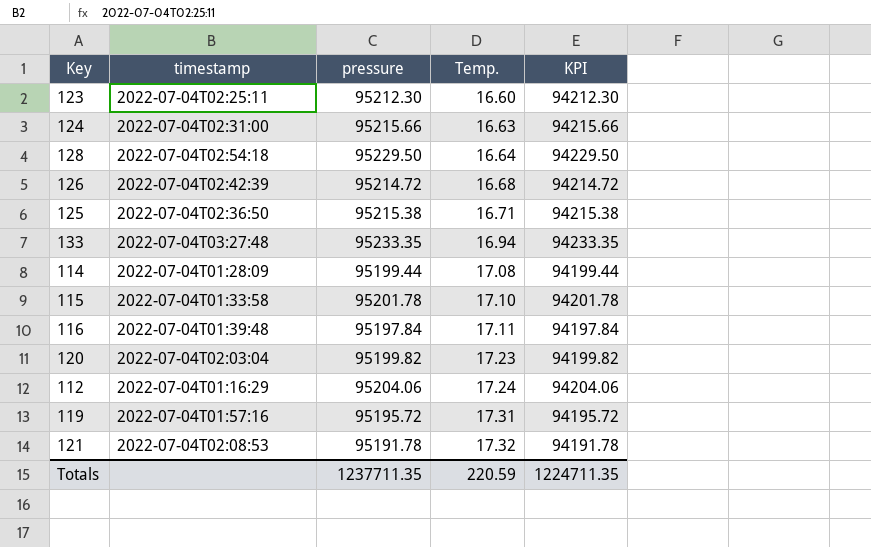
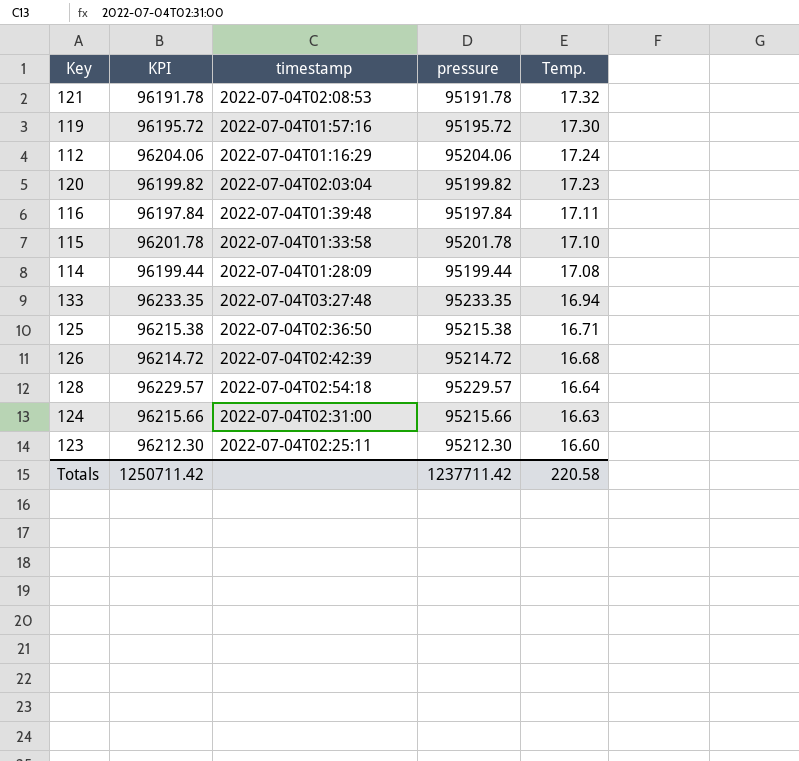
row order: Temp. ascending -> Temp. descending
column KPI | formula: [pressure] - 1000 -> [pressure] + 1000
column KPI | position: 5 -> 2
119 | Temp.: 17.31 -> 17.30
128 | pressure: 95229.50 -> 95229.57
Totals | KPI: 1224711.35 -> 1250711.42
Totals | pressure: 1237711.35 -> 1237711.42
Totals | Temp.: 220.59 -> 220.58

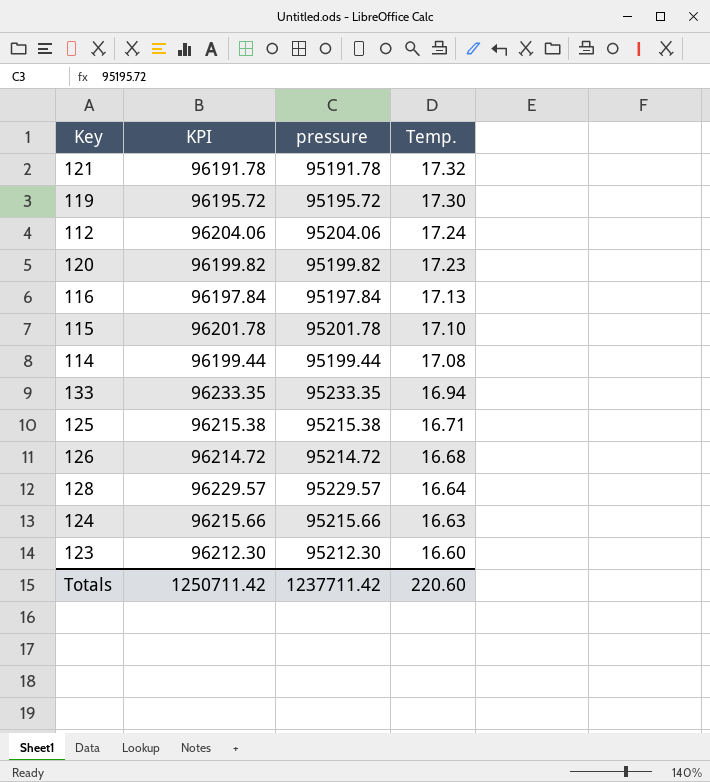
column timestamp | position: 3 -> none
116 | Temp.: 17.11 -> 17.13
Totals | Temp.: 220.58 -> 220.60

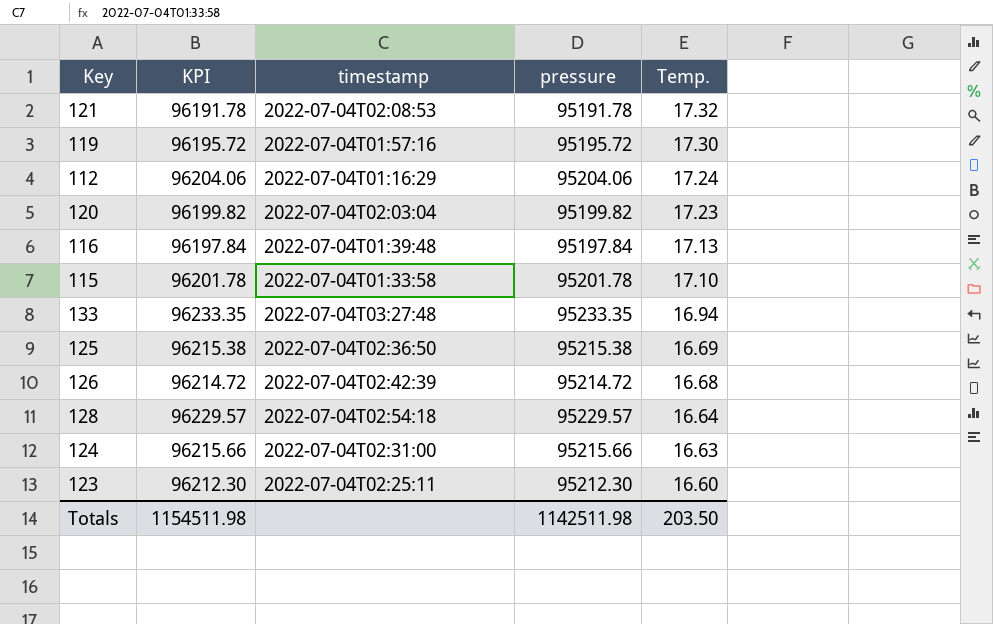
column timestamp | position: none -> 3
row 114: 96199.44 | 95199.44 | 17.08 -> none
125 | Temp.: 16.71 -> 16.69
Totals | KPI: 1250711.42 -> 1154511.98
Totals | pressure: 1237711.42 -> 1142511.98
Totals | Temp.: 220.60 -> 203.50

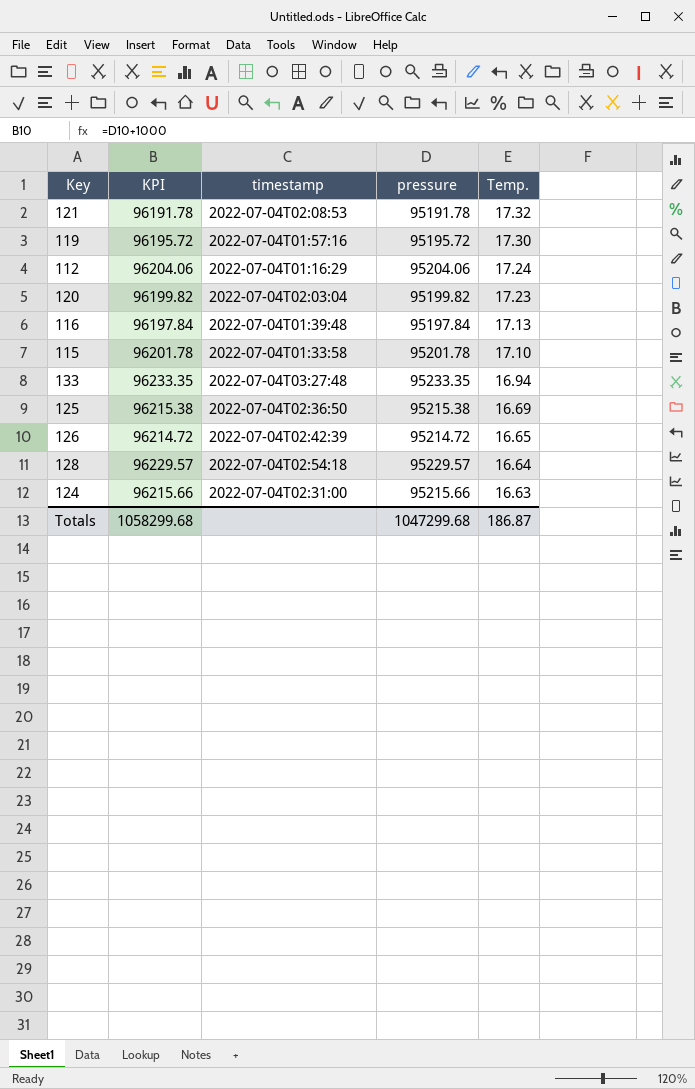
row 123: 96212.30 | 2022-07-04T02:25:11 | 95212.30 | 16.60 -> none
126 | Temp.: 16.68 -> 16.65
Totals | KPI: 1154511.98 -> 1058299.68
Totals | pressure: 1142511.98 -> 1047299.68
Totals | Temp.: 203.50 -> 186.87

